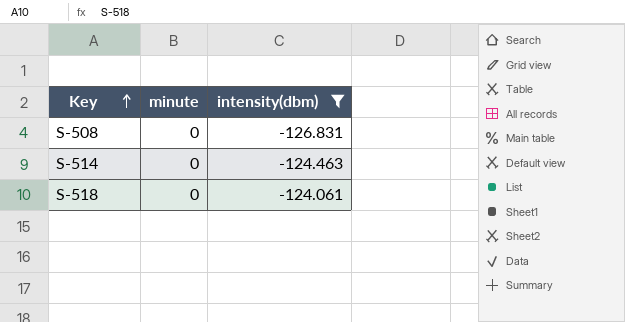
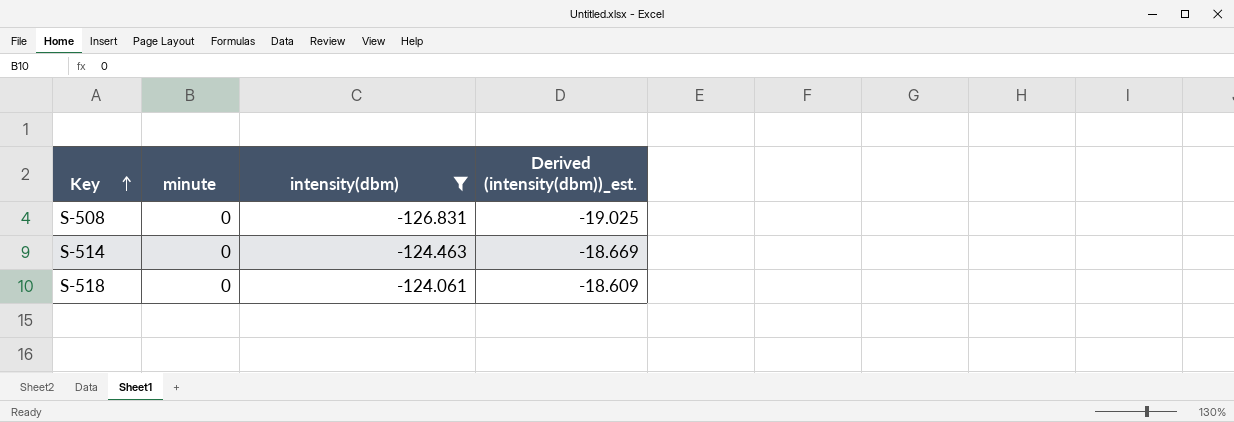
column Derived (intensity(dbm))_est. | formula: none -> [intensity(dbm)] * 0.15

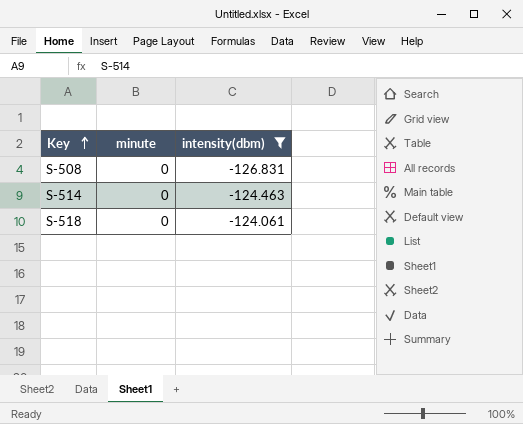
column Derived (intensity(dbm))_est. | formula: [intensity(dbm)] * 0.15 -> none

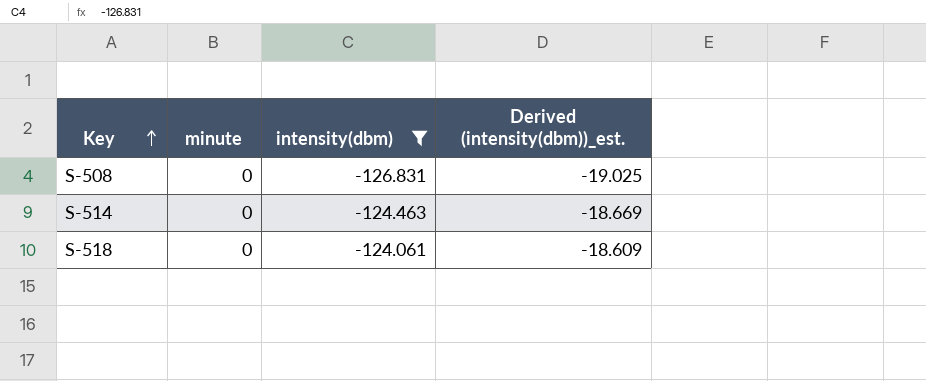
column Derived (intensity(dbm))_est. | formula: none -> [intensity(dbm)] * 0.15

